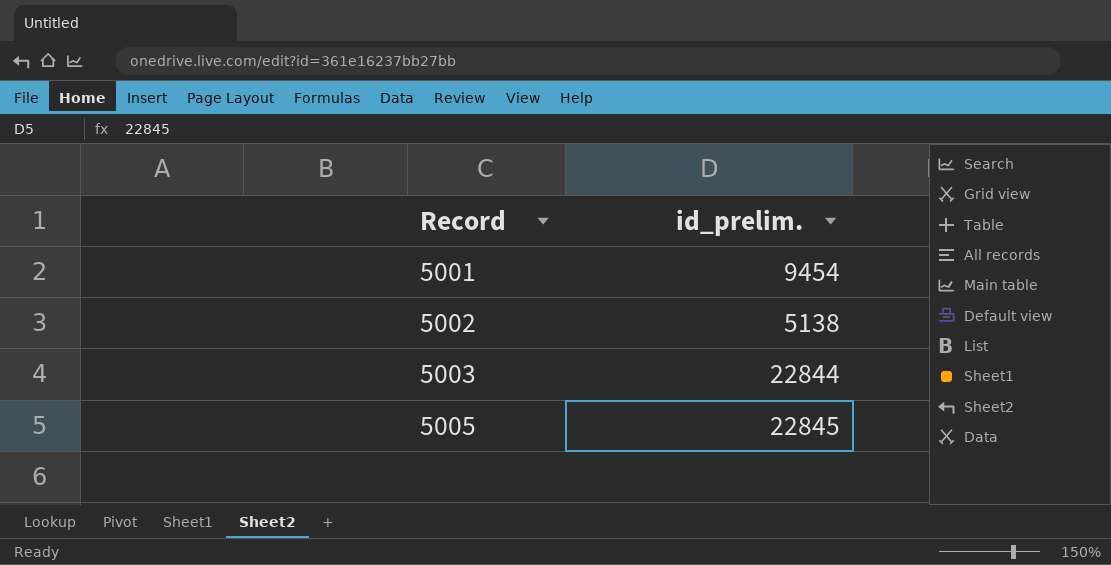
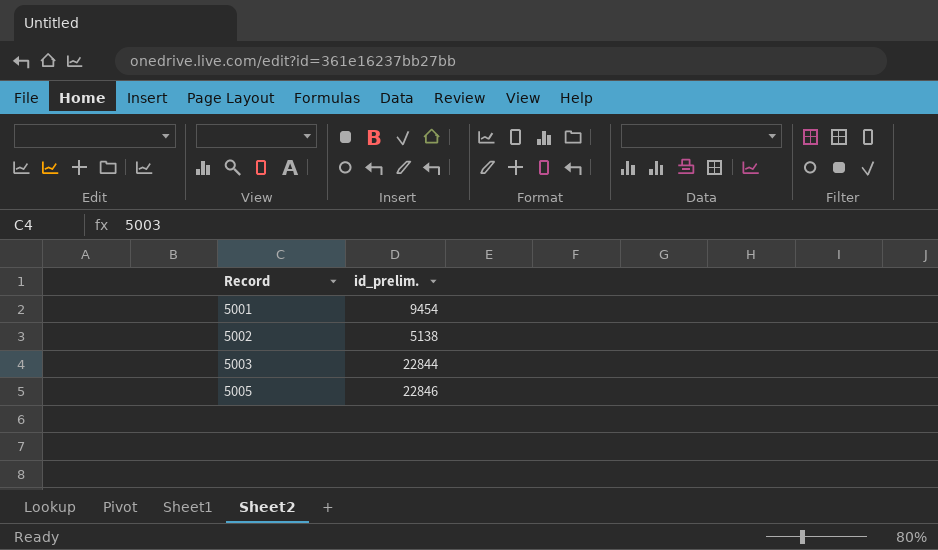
5005 | id_prelim.: 22845 -> 22846

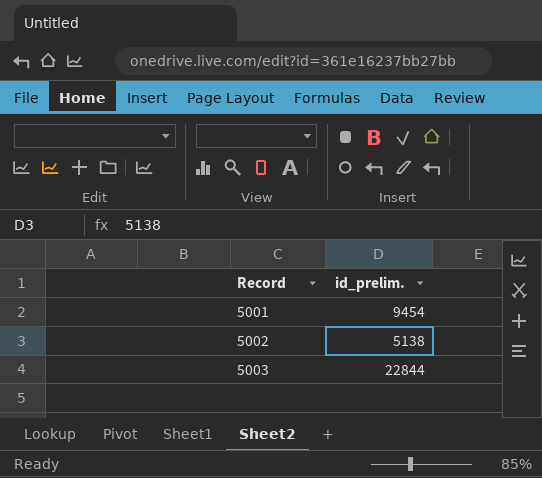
row 5005: 22846 -> none

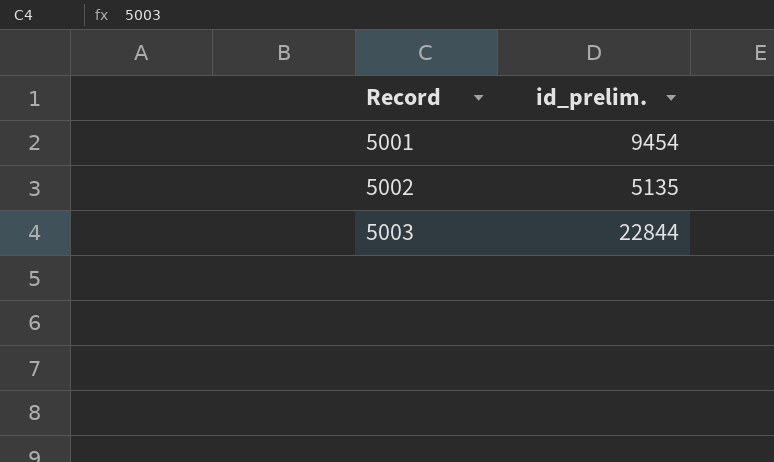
5002 | id_prelim.: 5138 -> 5135

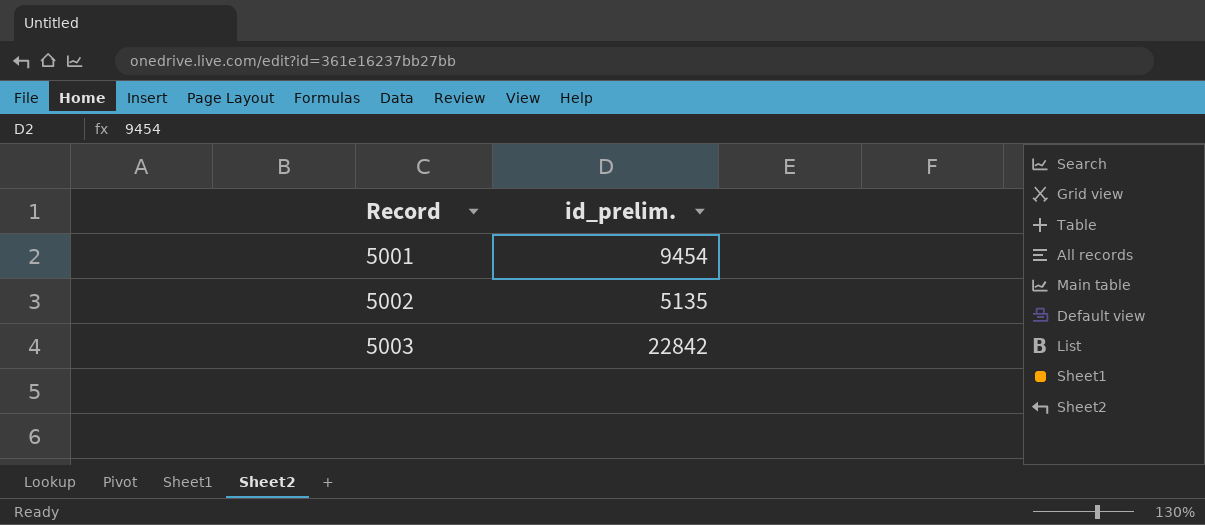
5003 | id_prelim.: 22844 -> 22842

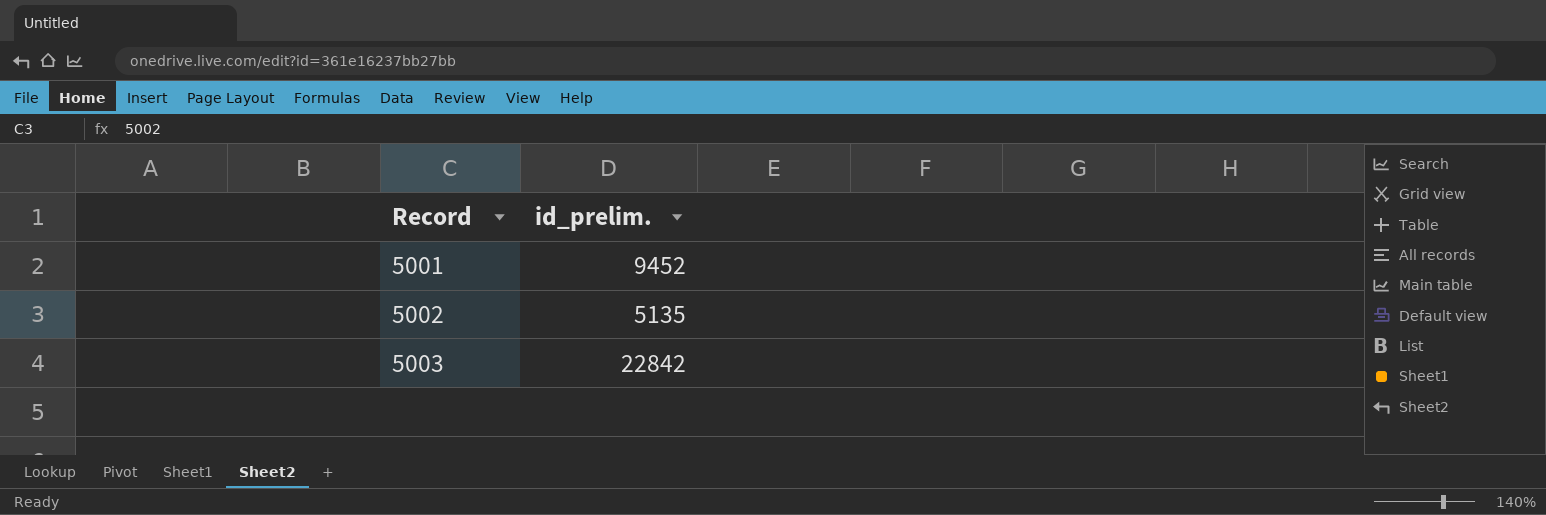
5001 | id_prelim.: 9454 -> 9452

